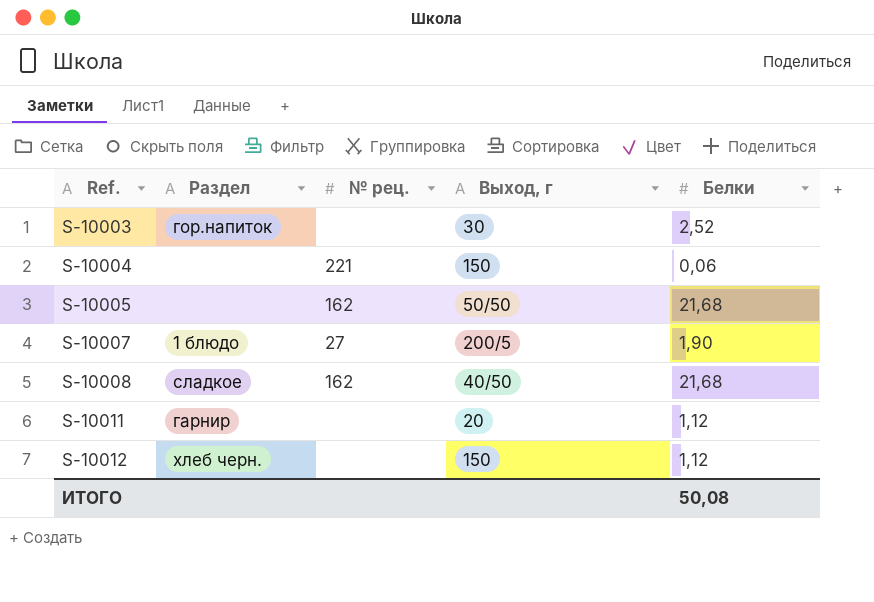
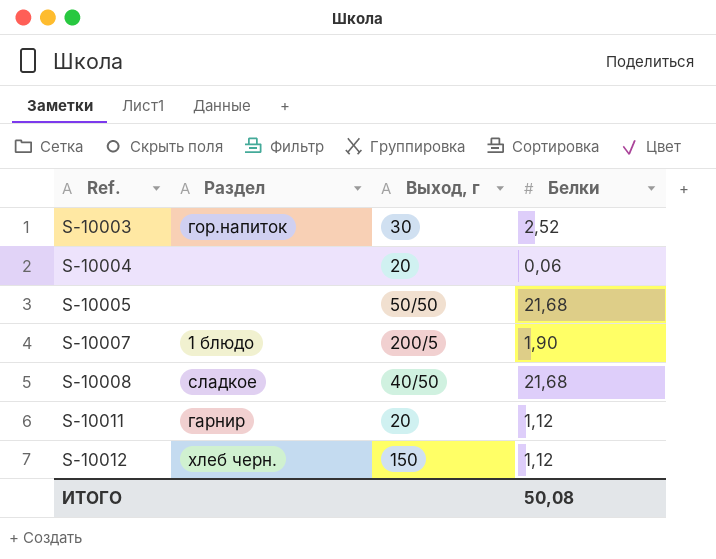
column № рец. | position: 3 -> none
S-10004 | Выход, г: 150 -> 20

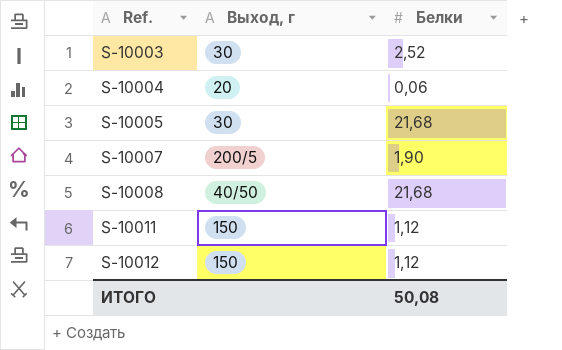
column Раздел | position: 2 -> none
S-10005 | Выход, г: 50/50 -> 30
S-10011 | Выход, г: 20 -> 150

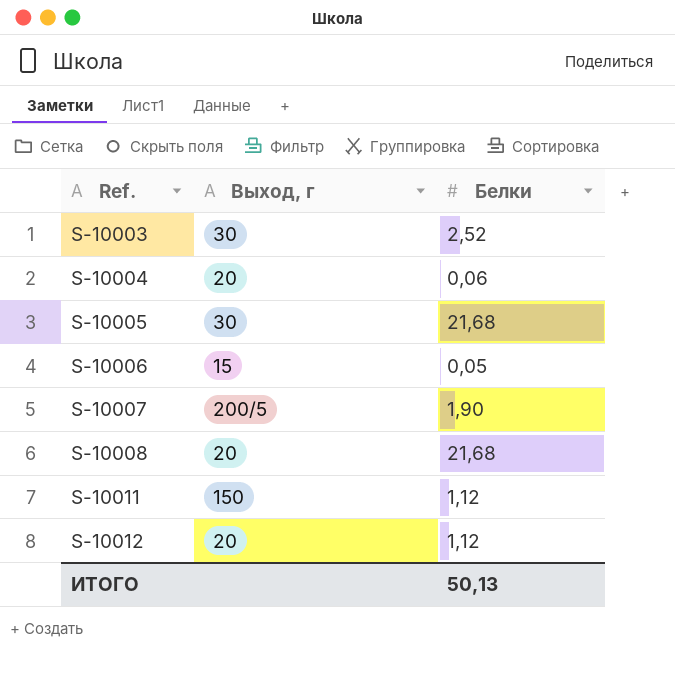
row S-10006: none -> 15 | 0,05
S-10008 | Выход, г: 40/50 -> 20
S-10012 | Выход, г: 150 -> 20
ИТОГО | Белки: 50,08 -> 50,13

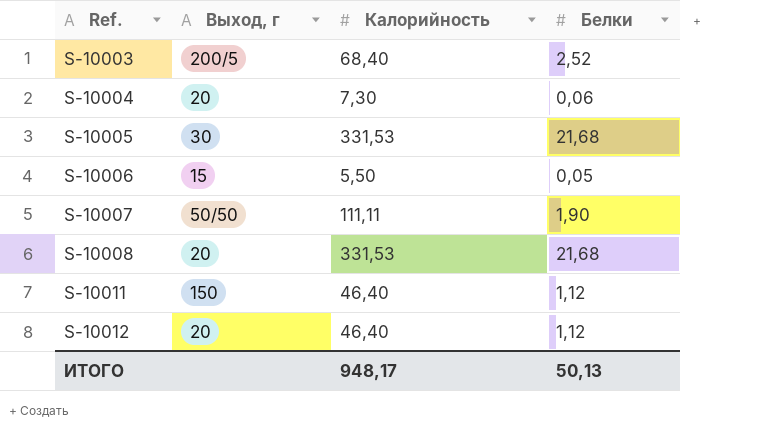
column Калорийность | position: none -> 3
S-10003 | Выход, г: 30 -> 200/5
S-10007 | Выход, г: 200/5 -> 50/50

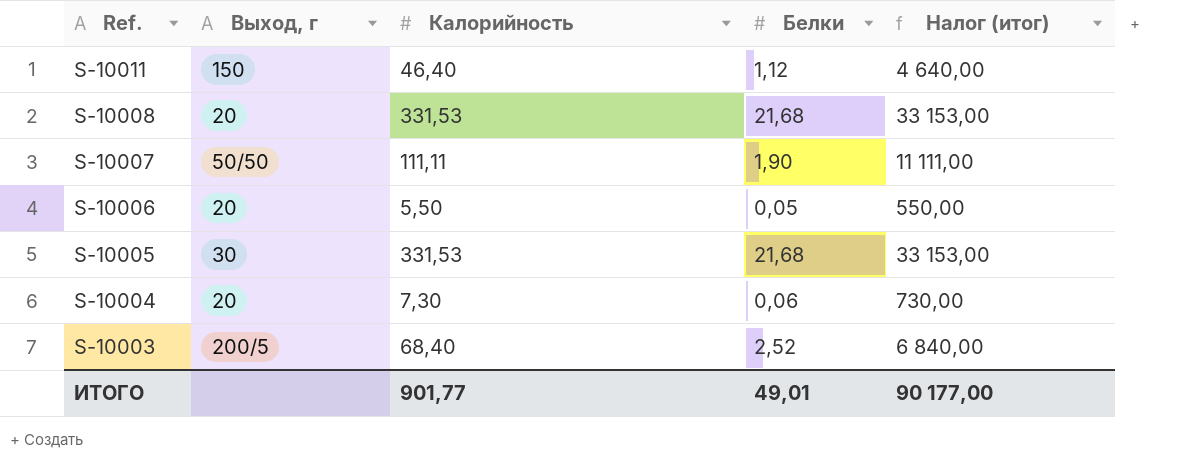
row order: Ref. ascending -> Ref. descending
column Налог (итог) | formula: none -> [Калорийность] * 100
row S-10012: 20 | 46,40 | 1,12 -> none
S-10006 | Выход, г: 15 -> 20
ИТОГО | Калорийность: 948,17 -> 901,77
ИТОГО | Белки: 50,13 -> 49,01

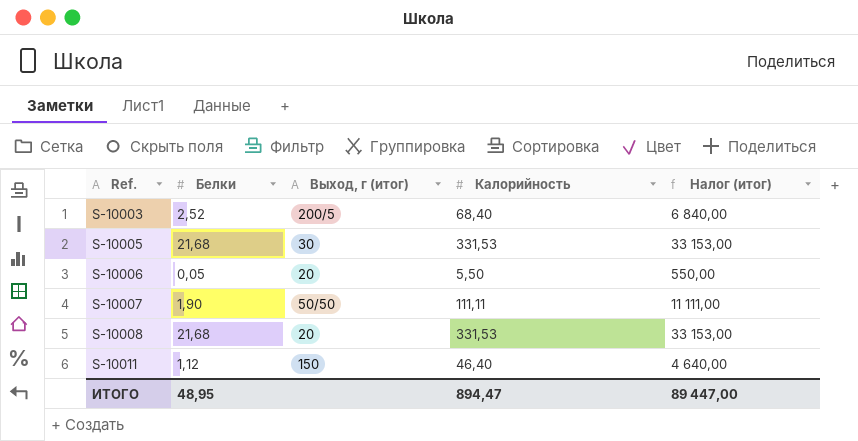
row order: Ref. descending -> Ref. ascending
column Белки | position: 4 -> 2
column name: Выход, г -> Выход, г (итог)
row S-10004: 20 | 7,30 | 0,06 | 730,00 -> none
ИТОГО | Белки: 49,01 -> 48,95
ИТОГО | Калорийность: 901,77 -> 894,47
ИТОГО | Налог (итог): 90 177,00 -> 89 447,00

